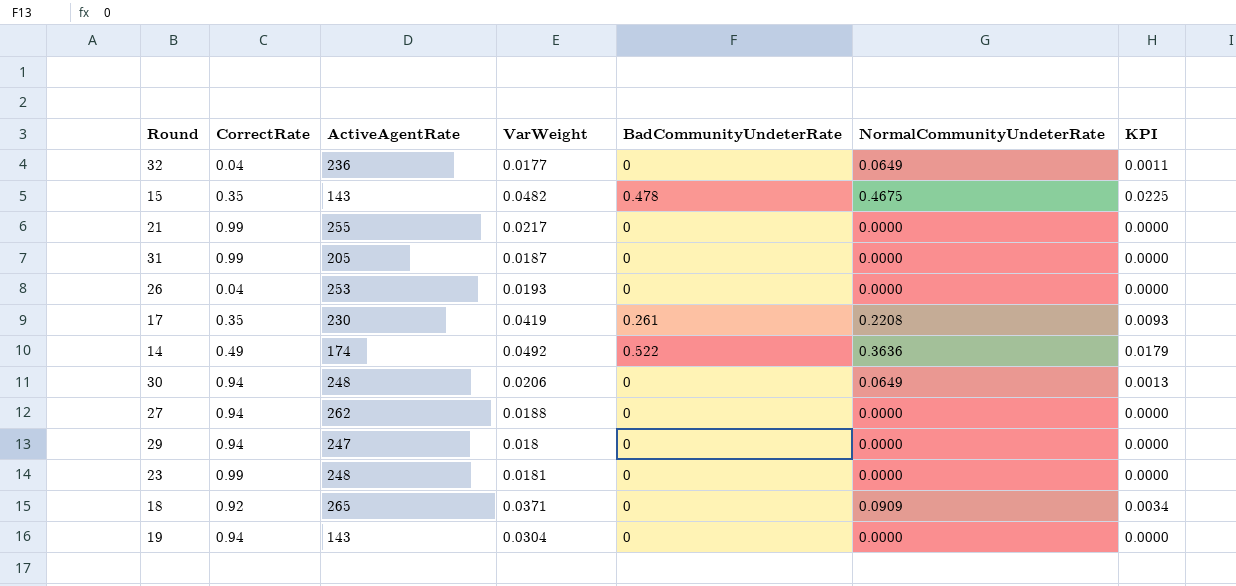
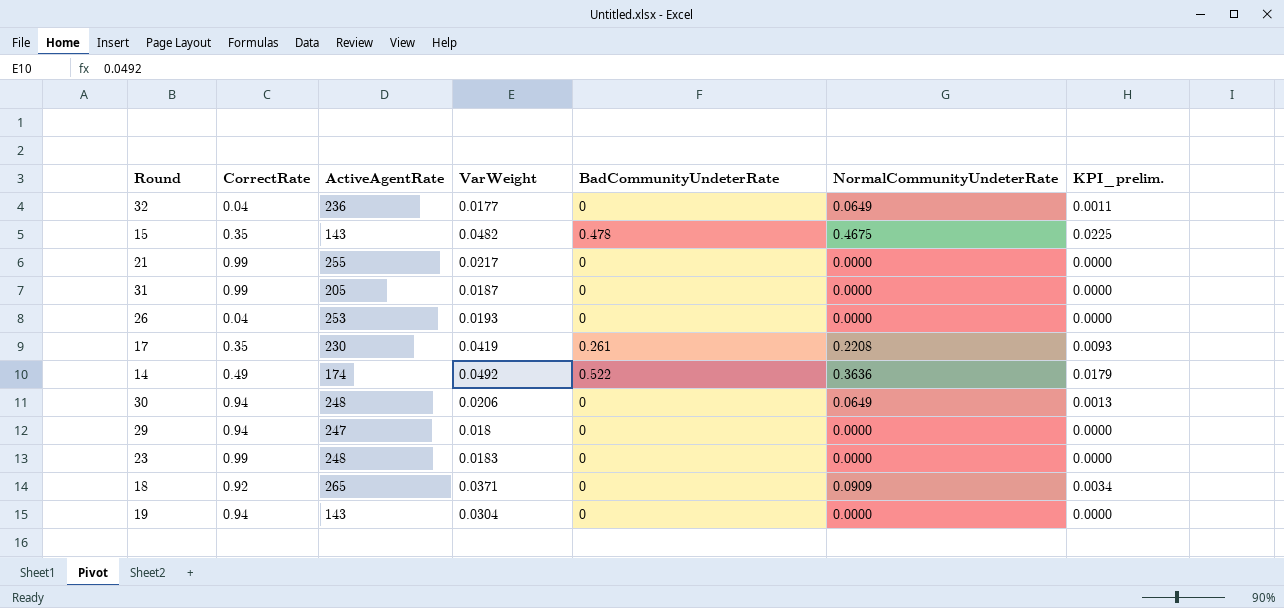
column name: KPI -> KPI_prelim.
row 27: 0.94 | 262 | 0.0188 | 0 | 0.0000 | 0.0000 -> none
23 | VarWeight: 0.0181 -> 0.0183

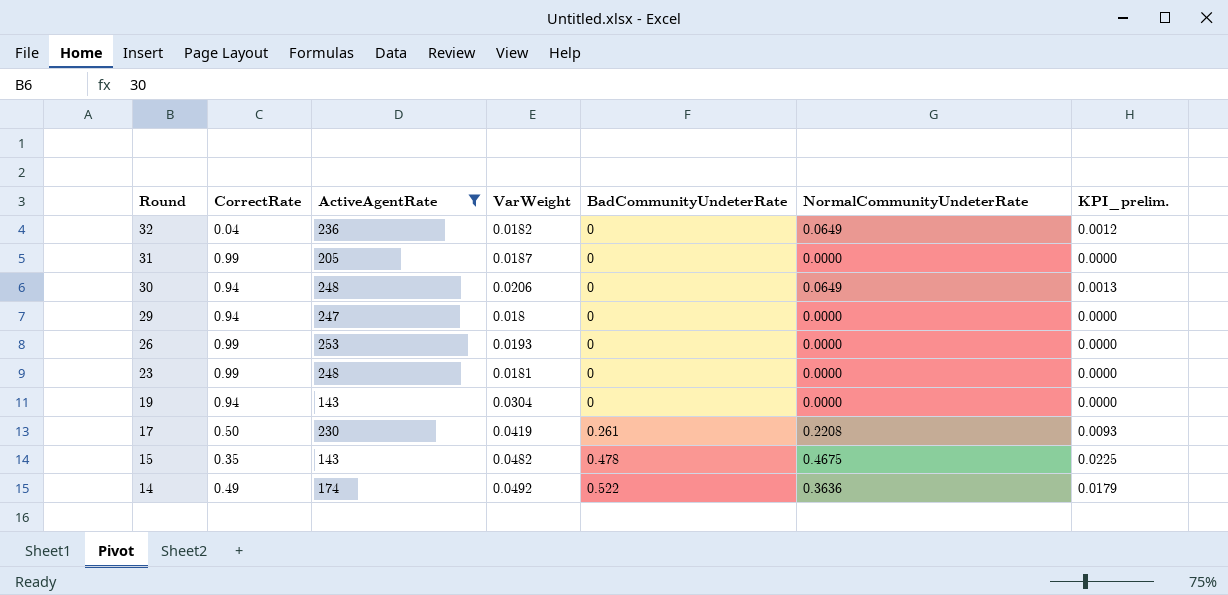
filter: none -> ActiveAgentRate <= 253
row order: none -> Round descending
32 | VarWeight: 0.0177 -> 0.0182
32 | KPI_prelim.: 0.0011 -> 0.0012
26 | CorrectRate: 0.04 -> 0.99
23 | VarWeight: 0.0183 -> 0.0181
17 | CorrectRate: 0.35 -> 0.50

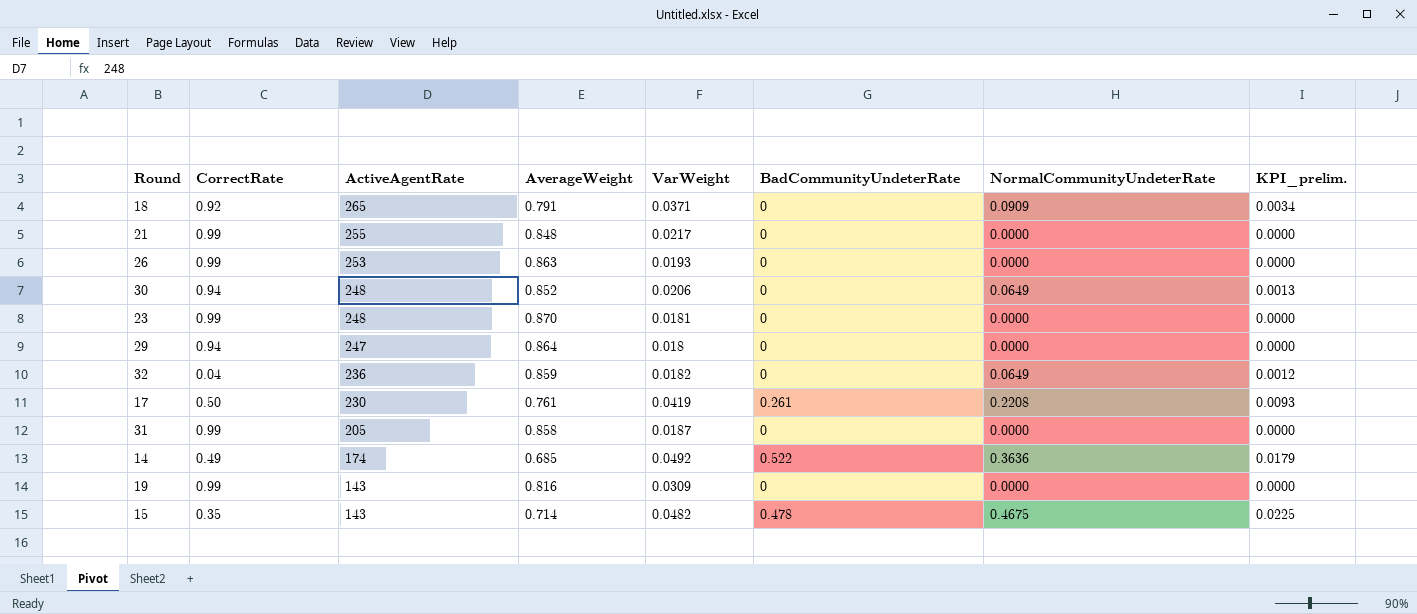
filter: ActiveAgentRate <= 253 -> none
row order: Round descending -> ActiveAgentRate descending
column AverageWeight | position: none -> 4
19 | CorrectRate: 0.94 -> 0.99
19 | VarWeight: 0.0304 -> 0.0309

